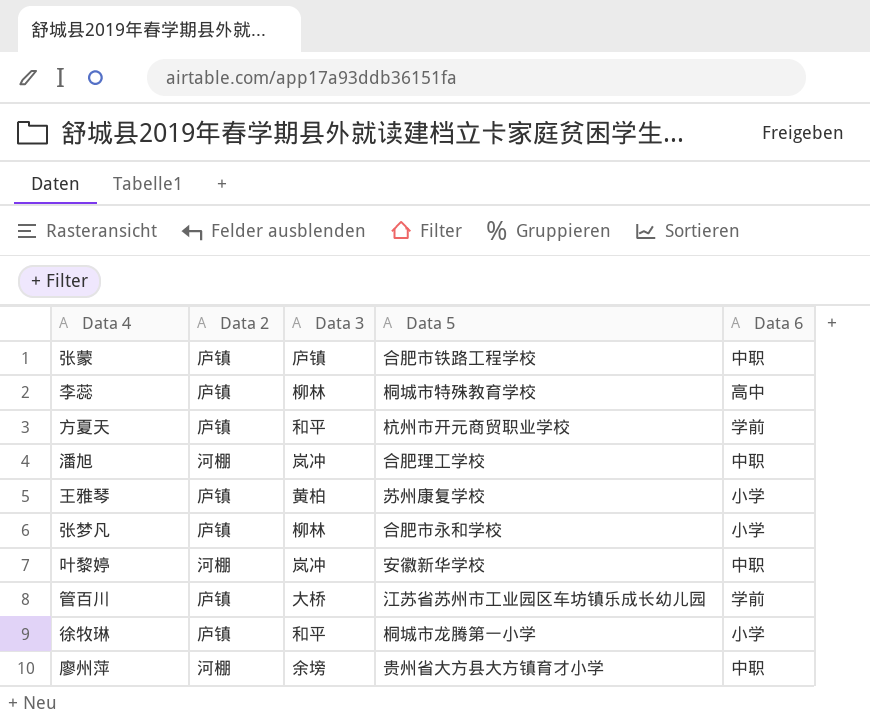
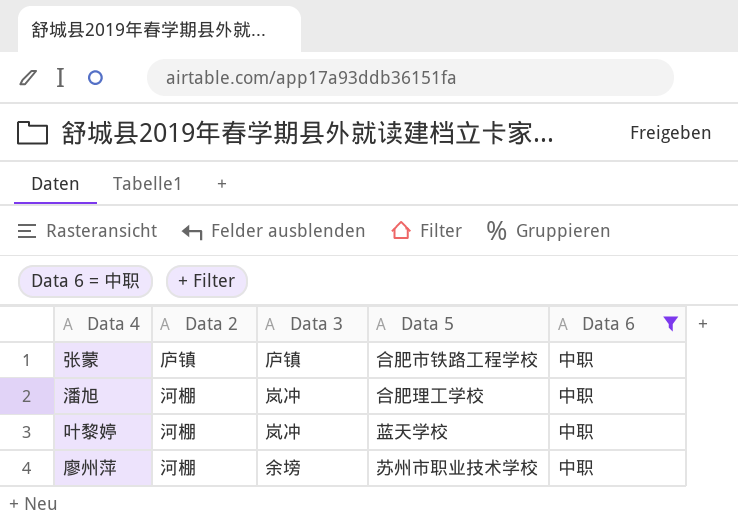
filter: none -> Data 6 = 中职
叶黎婷 | Data 5: 安徽新华学校 -> 蓝天学校
廖州萍 | Data 5: 贵州省大方县大方镇育才小学 -> 苏州市职业技术学校

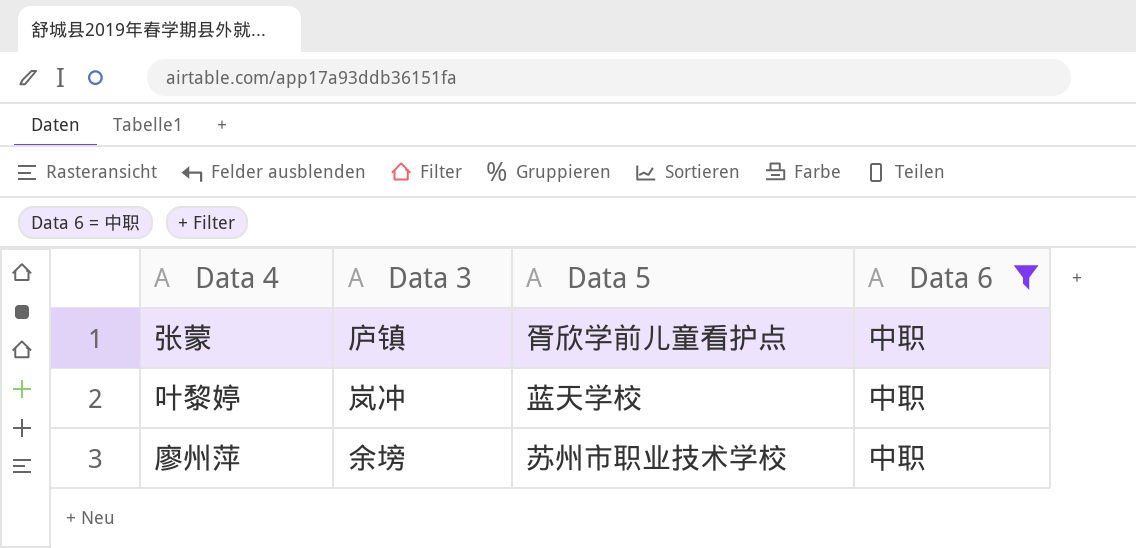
column Data 2 | position: 2 -> none
row 潘旭: 河棚 | 岚冲 | 合肥理工学校 | 中职 -> none
张蒙 | Data 5: 合肥市铁路工程学校 -> 胥欣学前儿童看护点

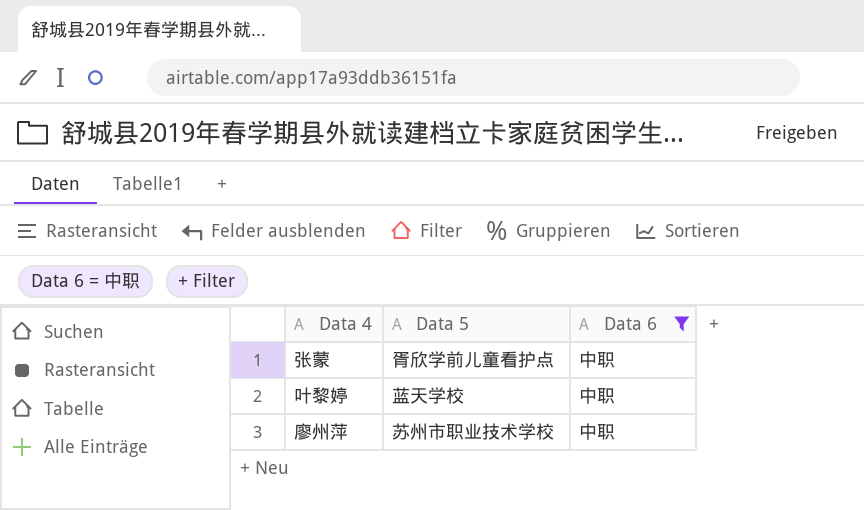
column Data 3 | position: 2 -> none

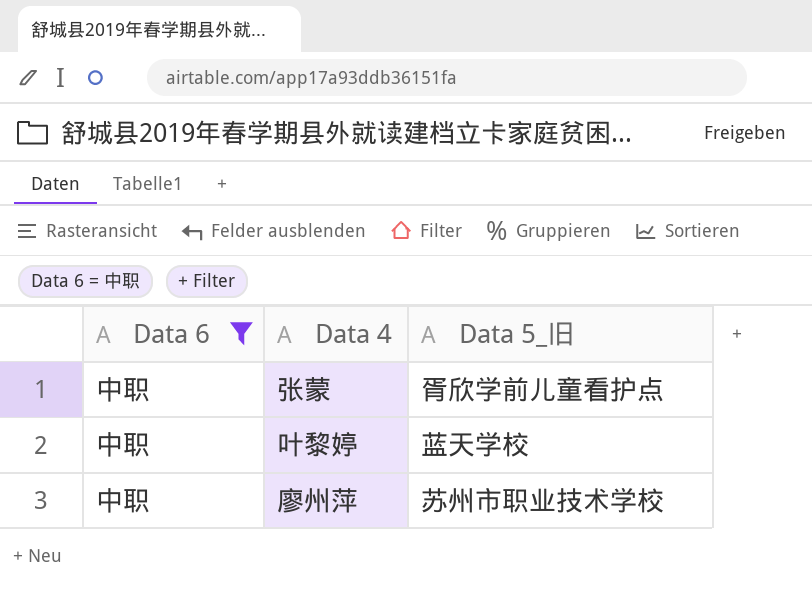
column Data 6 | position: 3 -> 1
column name: Data 5 -> Data 5_旧

